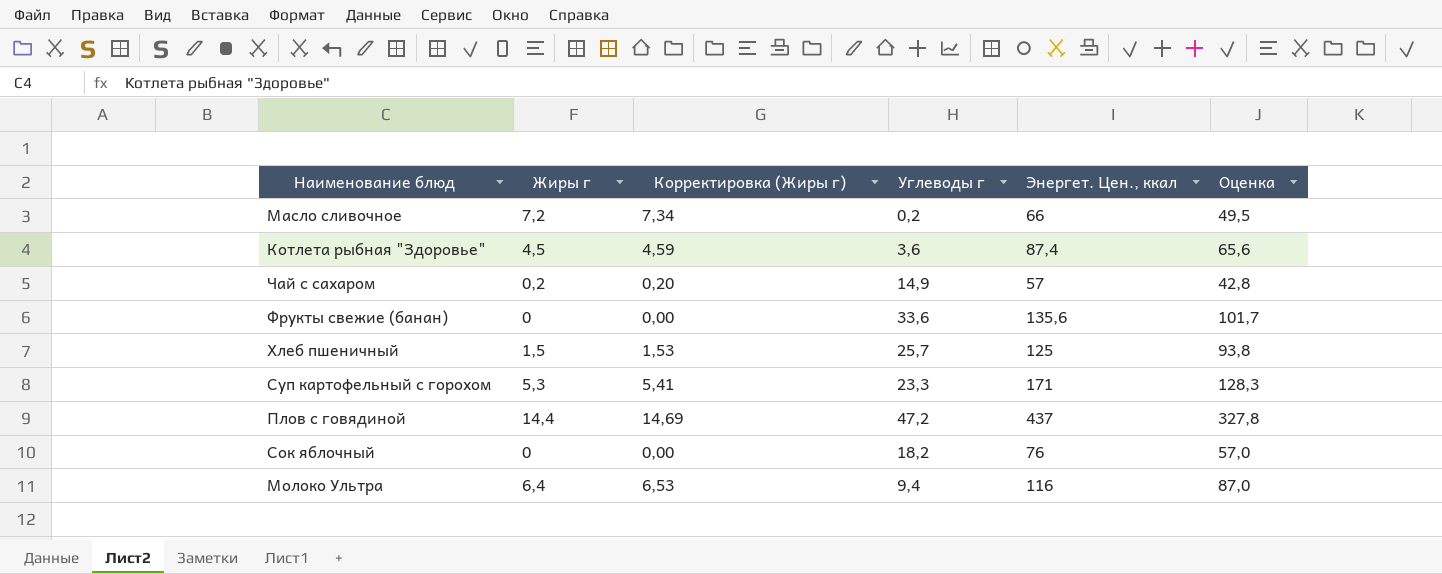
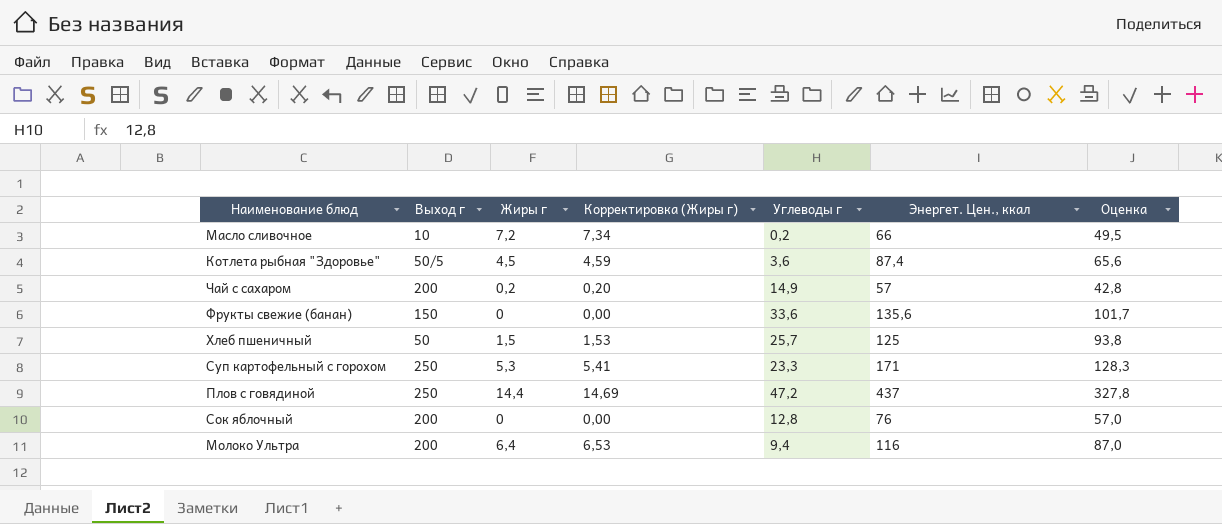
column Выход г | position: none -> 2
Сок яблочный | Углеводы г: 18,2 -> 12,8

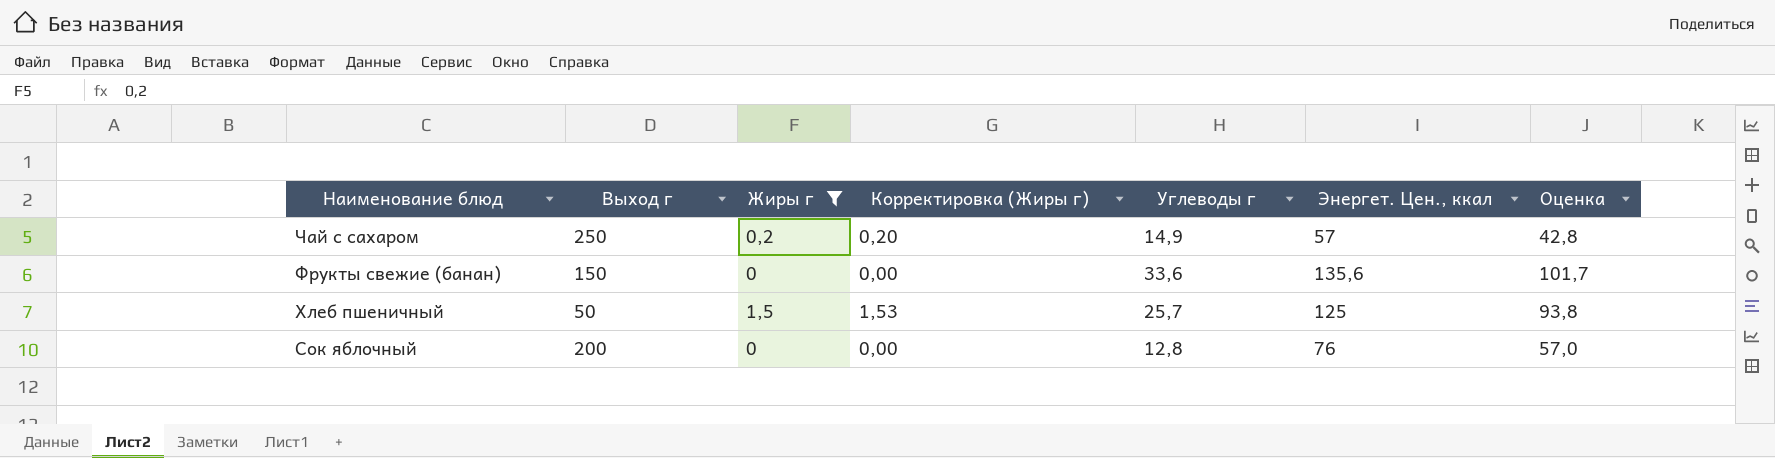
filter: none -> Жиры г <= 1,5
Чай с сахаром | Выход г: 200 -> 250

